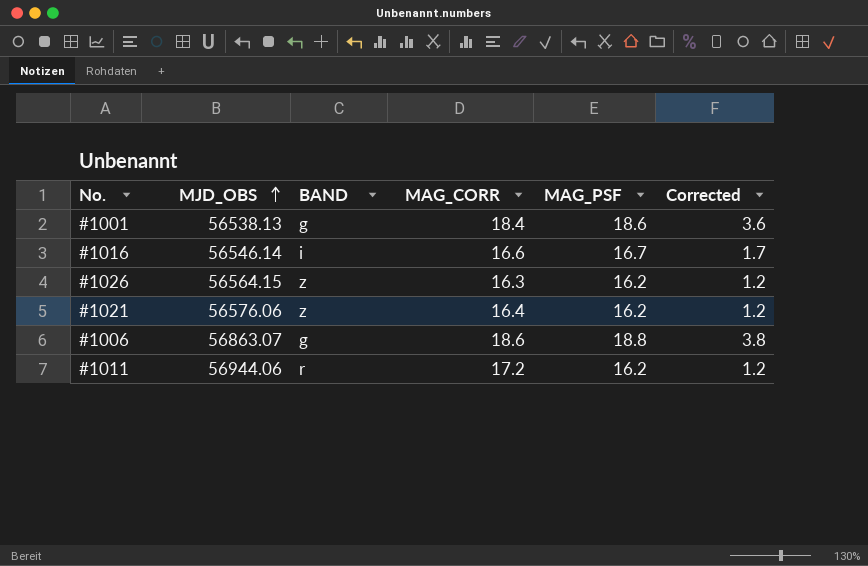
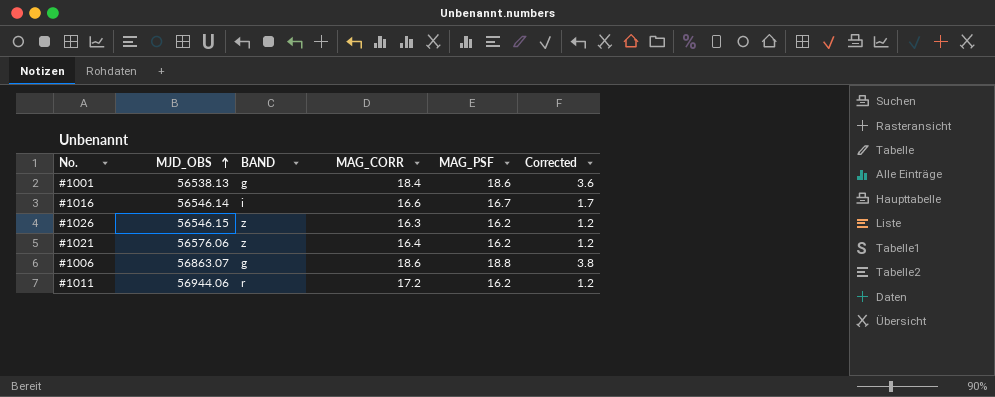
#1026 | MJD_OBS: 56564.15 -> 56546.15

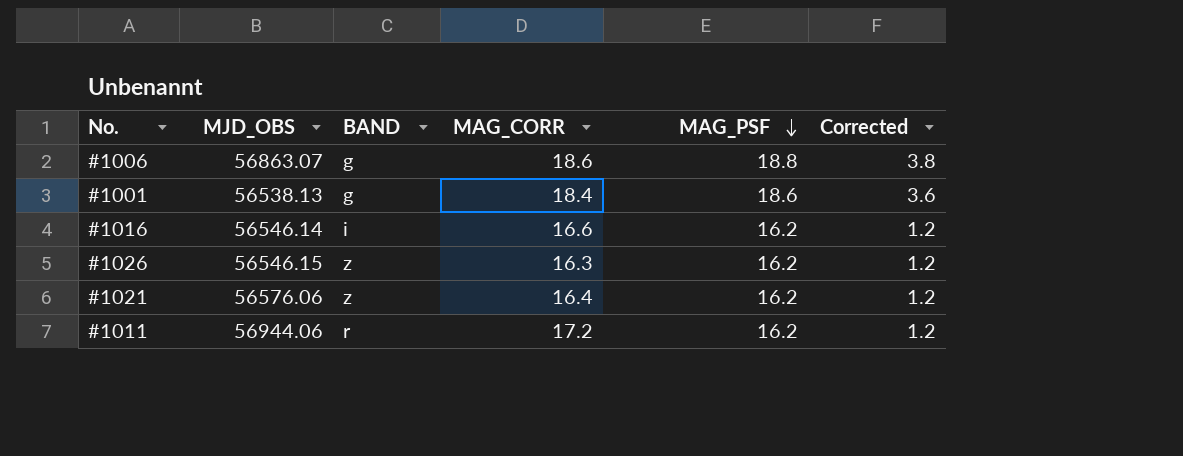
row order: MJD_OBS ascending -> MAG_PSF descending
#1016 | MAG_PSF: 16.7 -> 16.2
#1016 | Corrected: 1.7 -> 1.2

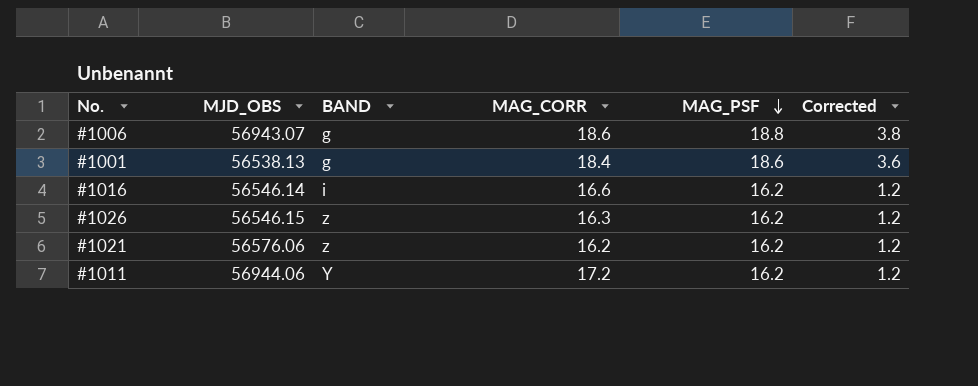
#1006 | MJD_OBS: 56863.07 -> 56943.07
#1021 | MAG_CORR: 16.4 -> 16.2
#1011 | BAND: r -> Y

